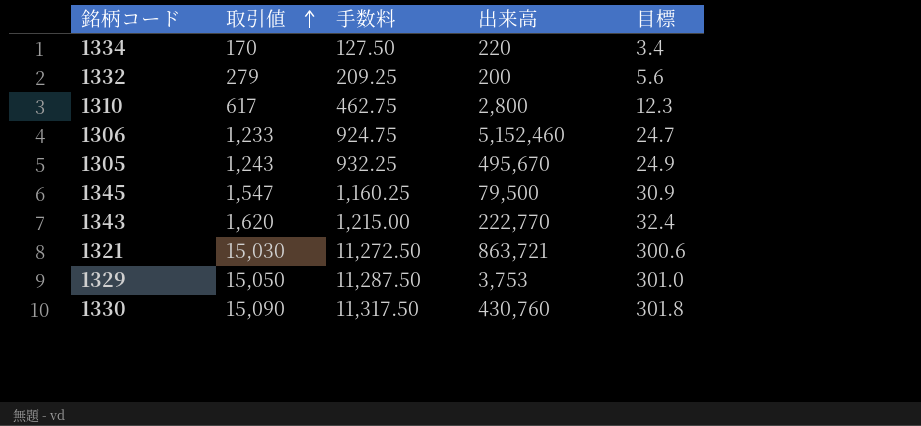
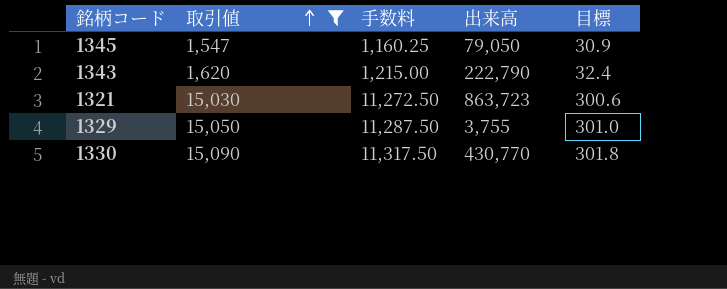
filter: none -> 取引値 >= 1,547
1345 | 出来高: 79,500 -> 79,050
1343 | 出来高: 222,770 -> 222,790
1321 | 出来高: 863,721 -> 863,723
1329 | 出来高: 3,753 -> 3,755
1330 | 出来高: 430,760 -> 430,770

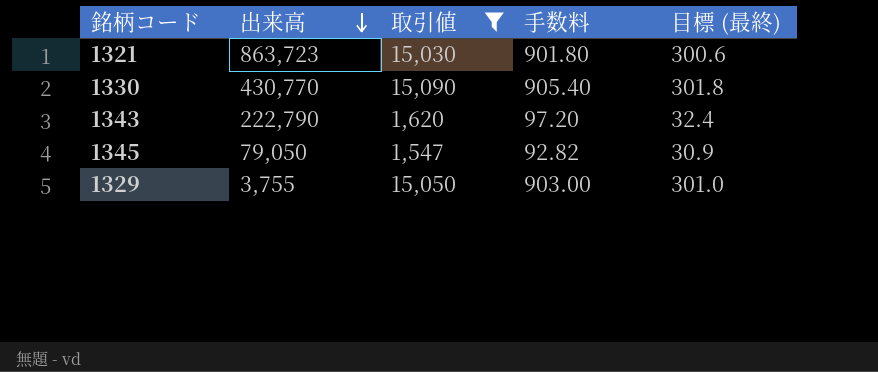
row order: 取引値 ascending -> 出来高 descending
column 出来高 | position: 4 -> 2
column 手数料 | formula: [取引値] * 0.75 -> [取引値] * 0.06
column name: 目標 -> 目標 (最終)

